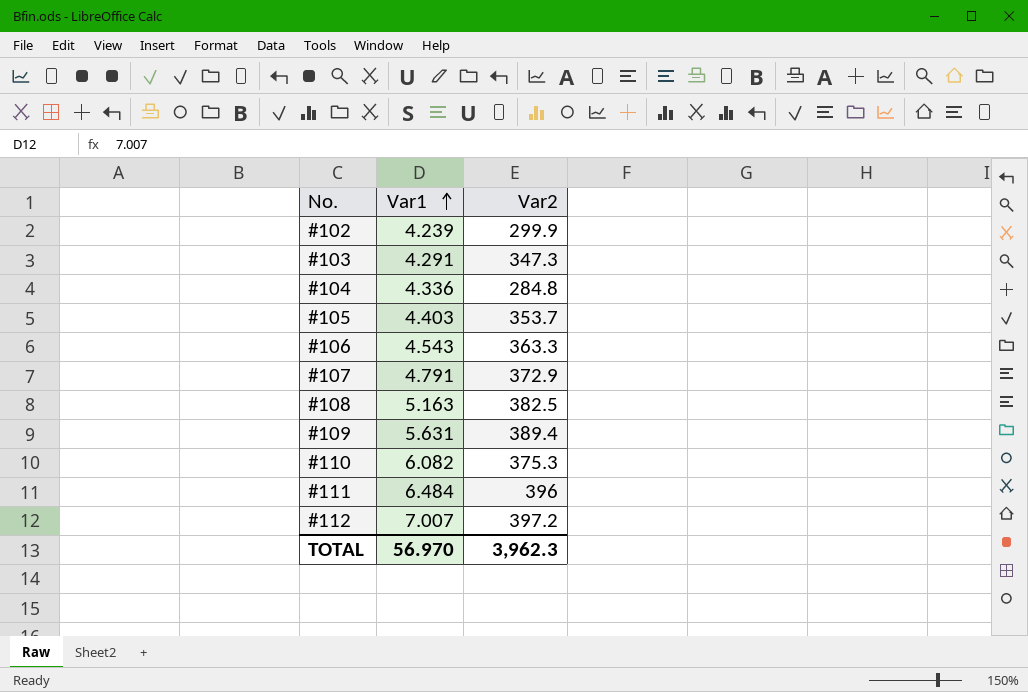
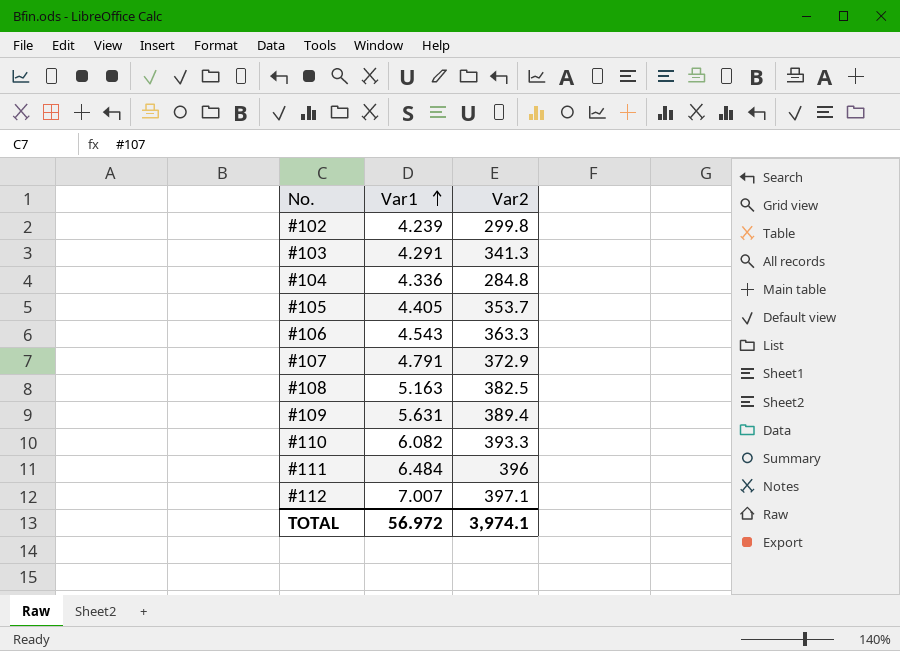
#102 | Var2: 299.9 -> 299.8
#103 | Var2: 347.3 -> 341.3
#105 | Var1: 4.403 -> 4.405
#110 | Var2: 375.3 -> 393.3
#112 | Var2: 397.2 -> 397.1
TOTAL | Var1: 56.970 -> 56.972
TOTAL | Var2: 3,962.3 -> 3,974.1

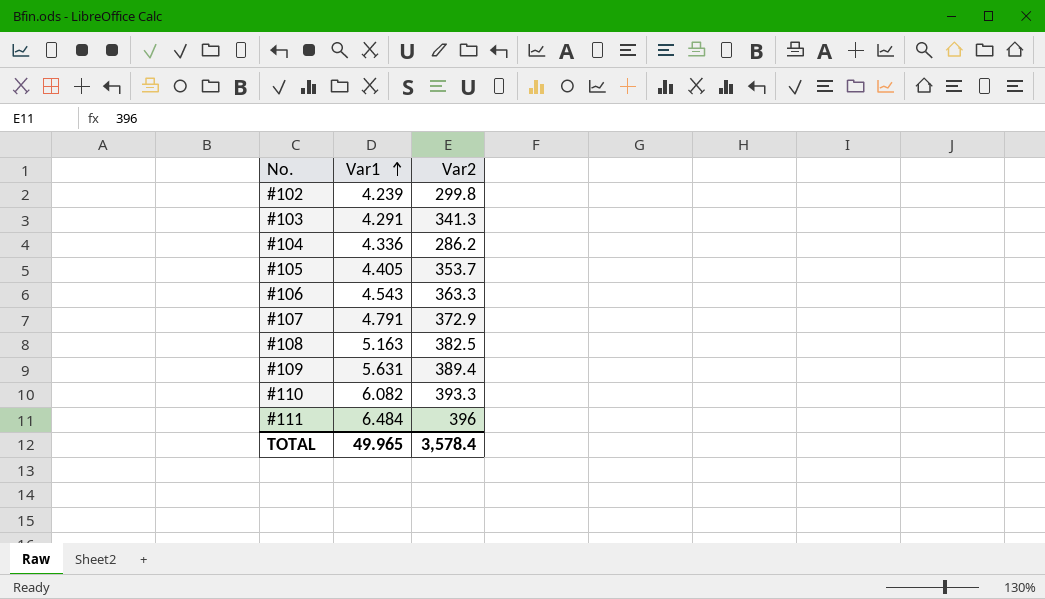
row #112: 7.007 | 397.1 -> none
#104 | Var2: 284.8 -> 286.2
TOTAL | Var1: 56.972 -> 49.965
TOTAL | Var2: 3,974.1 -> 3,578.4

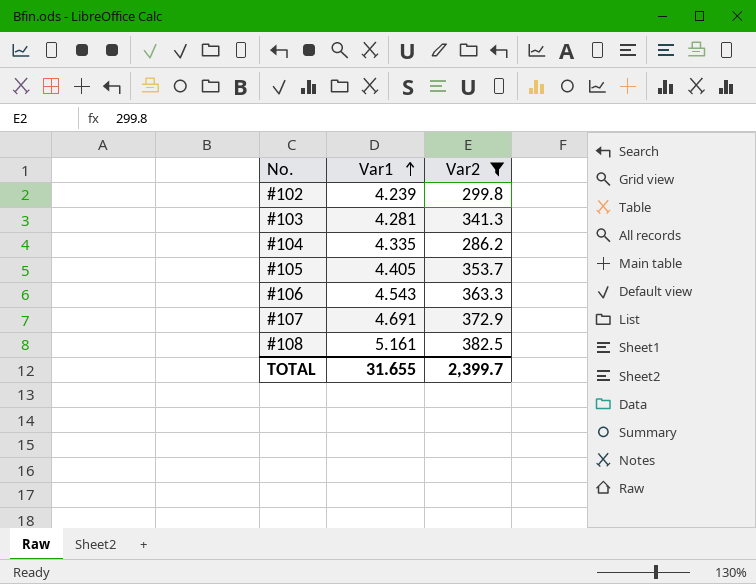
filter: none -> Var2 <= 382.5
#103 | Var1: 4.291 -> 4.281
#104 | Var1: 4.336 -> 4.335
#107 | Var1: 4.791 -> 4.691
#108 | Var1: 5.163 -> 5.161
TOTAL | Var1: 49.965 -> 31.655
TOTAL | Var2: 3,578.4 -> 2,399.7

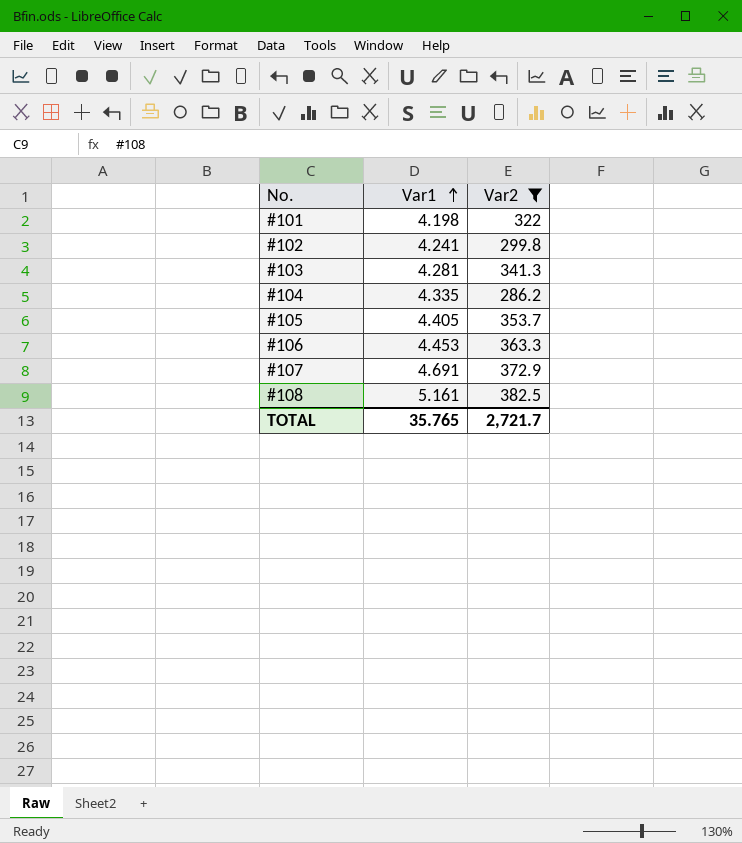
row #101: none -> 4.198 | 322
#102 | Var1: 4.239 -> 4.241
#106 | Var1: 4.543 -> 4.453
TOTAL | Var1: 31.655 -> 35.765
TOTAL | Var2: 2,399.7 -> 2,721.7

